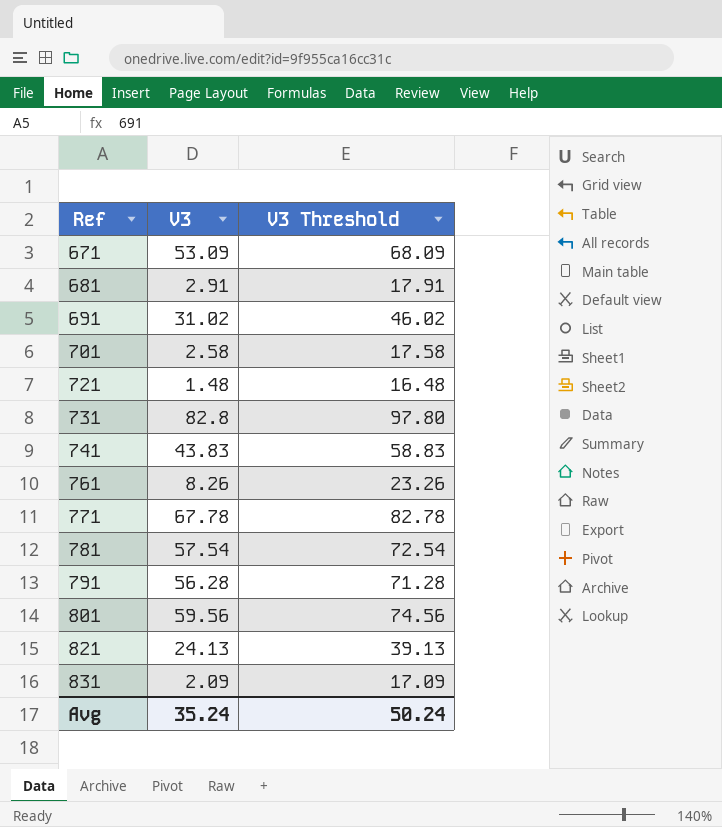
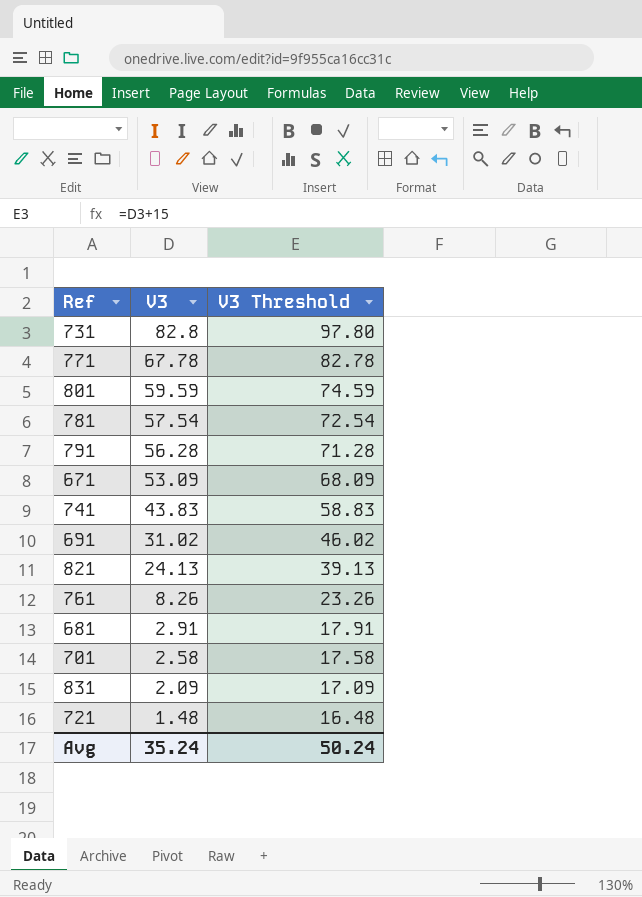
row order: Ref ascending -> V3 descending
801 | V3: 59.56 -> 59.59
801 | V3 Threshold: 74.56 -> 74.59

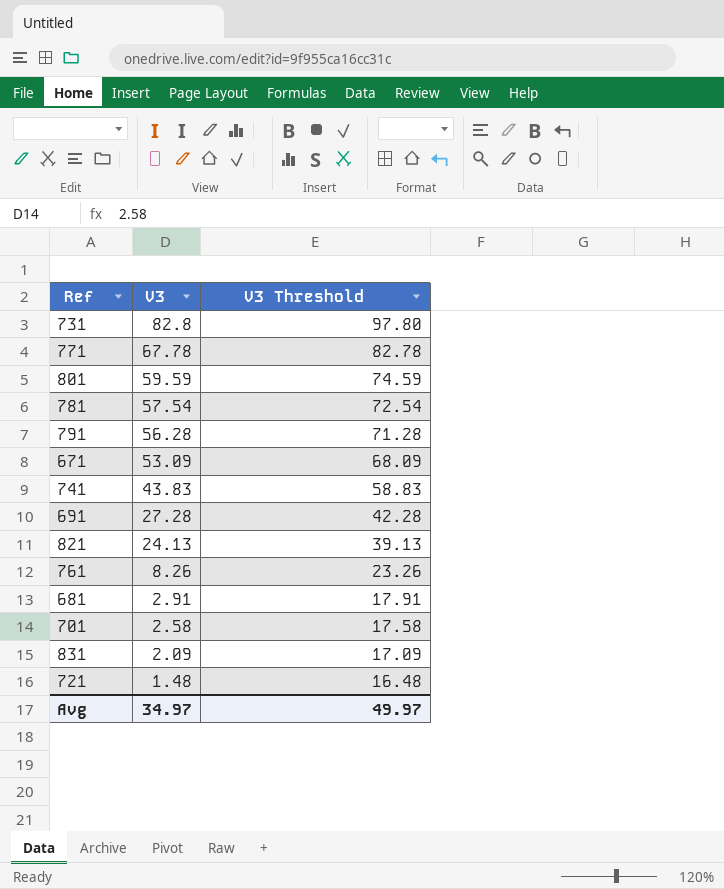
691 | V3: 31.02 -> 27.28
691 | V3 Threshold: 46.02 -> 42.28
Avg | V3: 35.24 -> 34.97
Avg | V3 Threshold: 50.24 -> 49.97

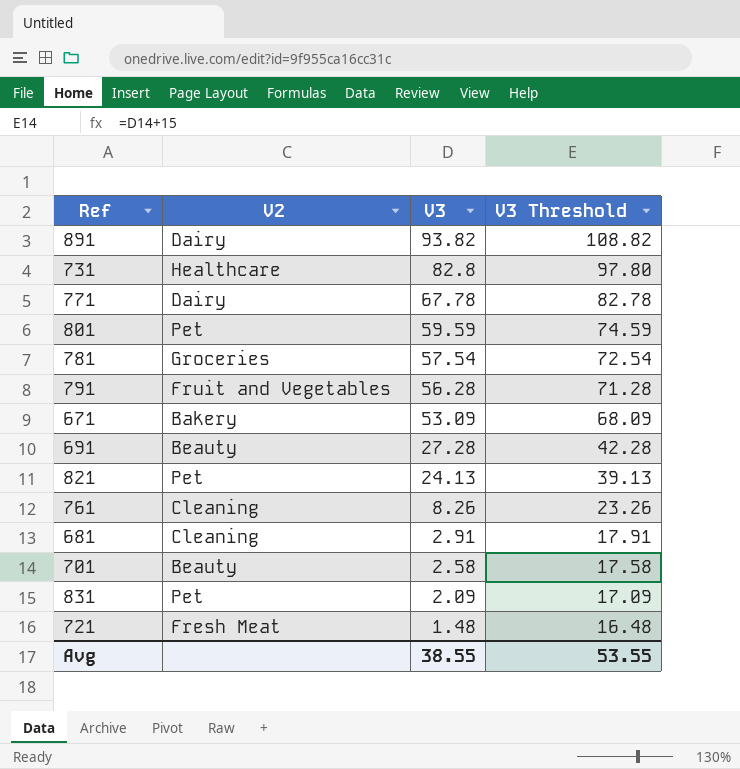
column V2 | position: none -> 2
row 741: 43.83 | 58.83 -> none
row 891: none -> Dairy | 93.82 | 108.82
Avg | V3: 34.97 -> 38.55
Avg | V3 Threshold: 49.97 -> 53.55

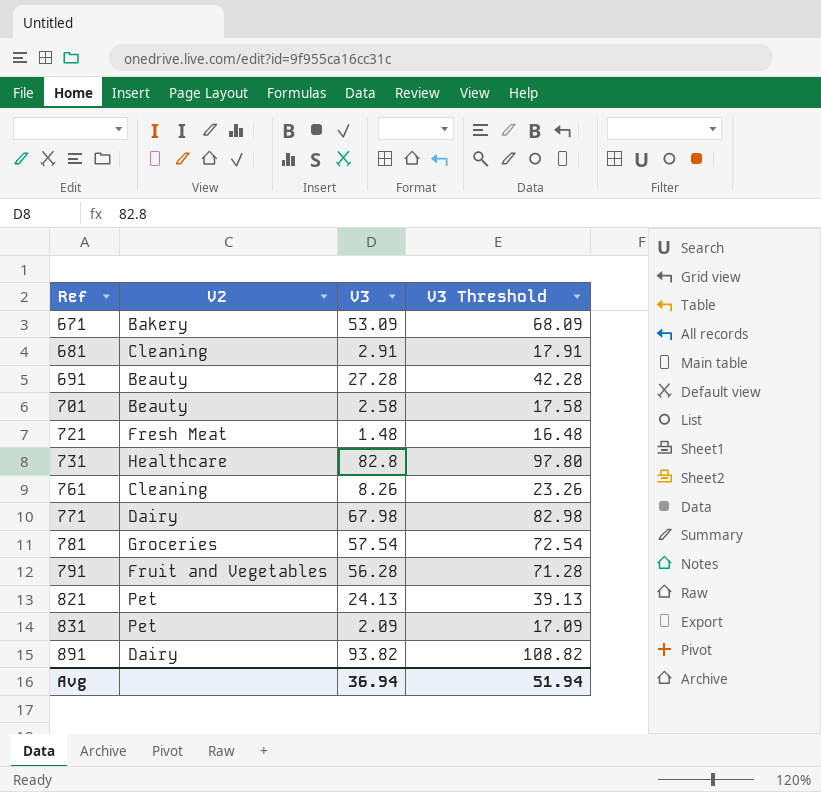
row order: V3 descending -> Ref ascending
row 801: Pet | 59.59 | 74.59 -> none
771 | V3: 67.78 -> 67.98
771 | V3 Threshold: 82.78 -> 82.98
Avg | V3: 38.55 -> 36.94
Avg | V3 Threshold: 53.55 -> 51.94

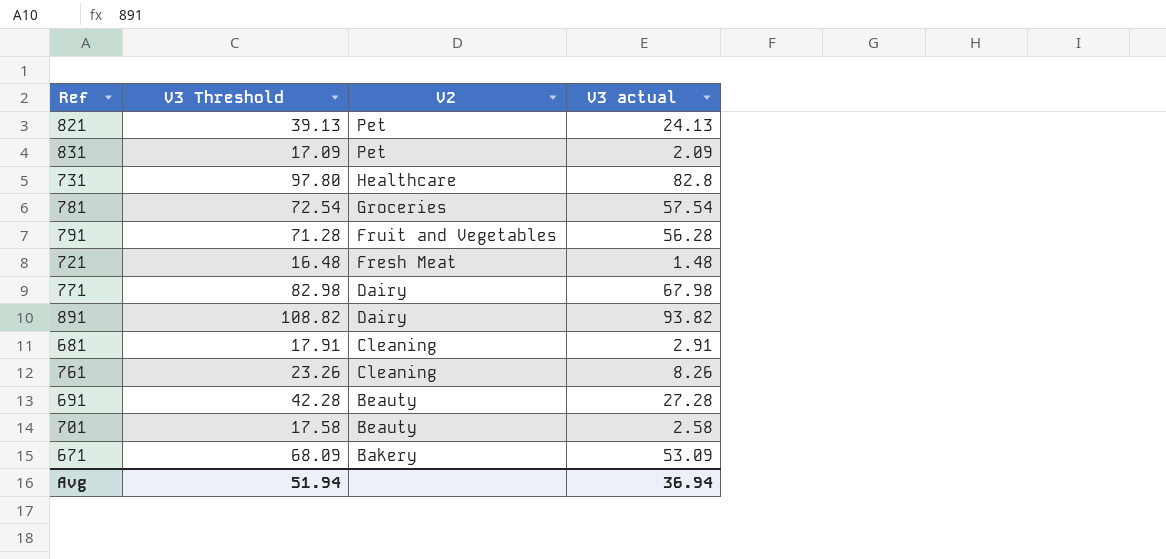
row order: Ref ascending -> V2 descending
column V3 Threshold | position: 4 -> 2
column name: V3 -> V3 actual

